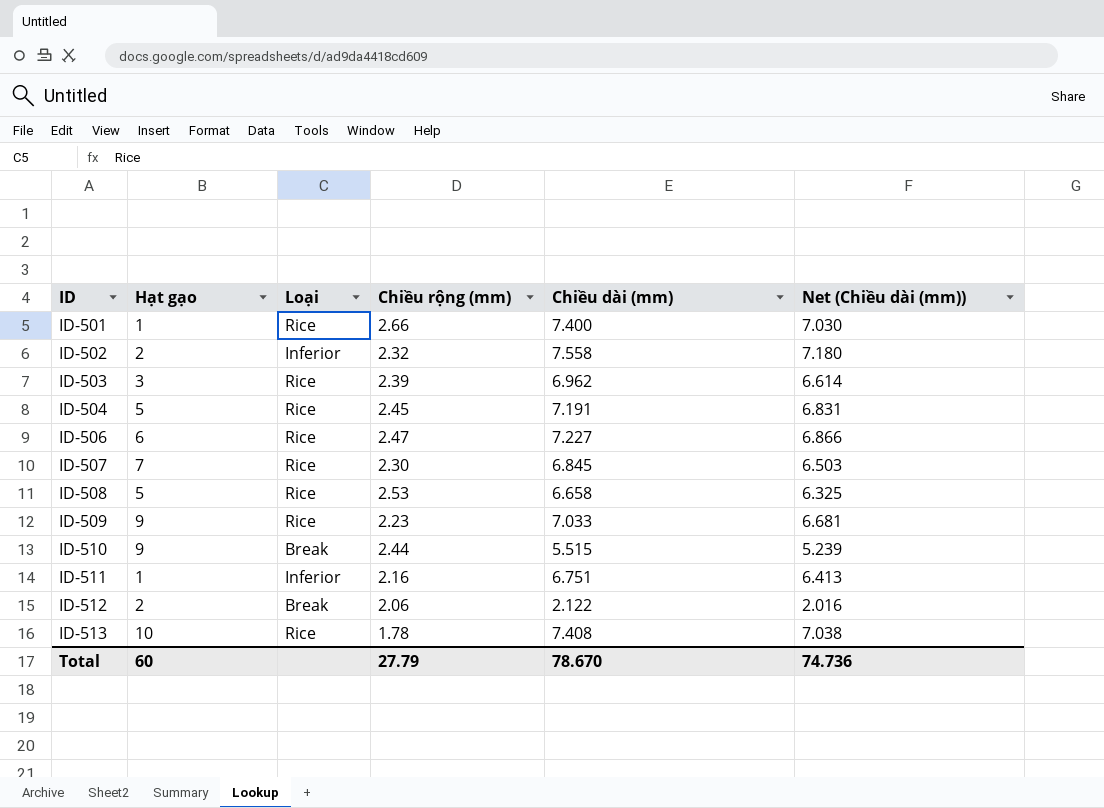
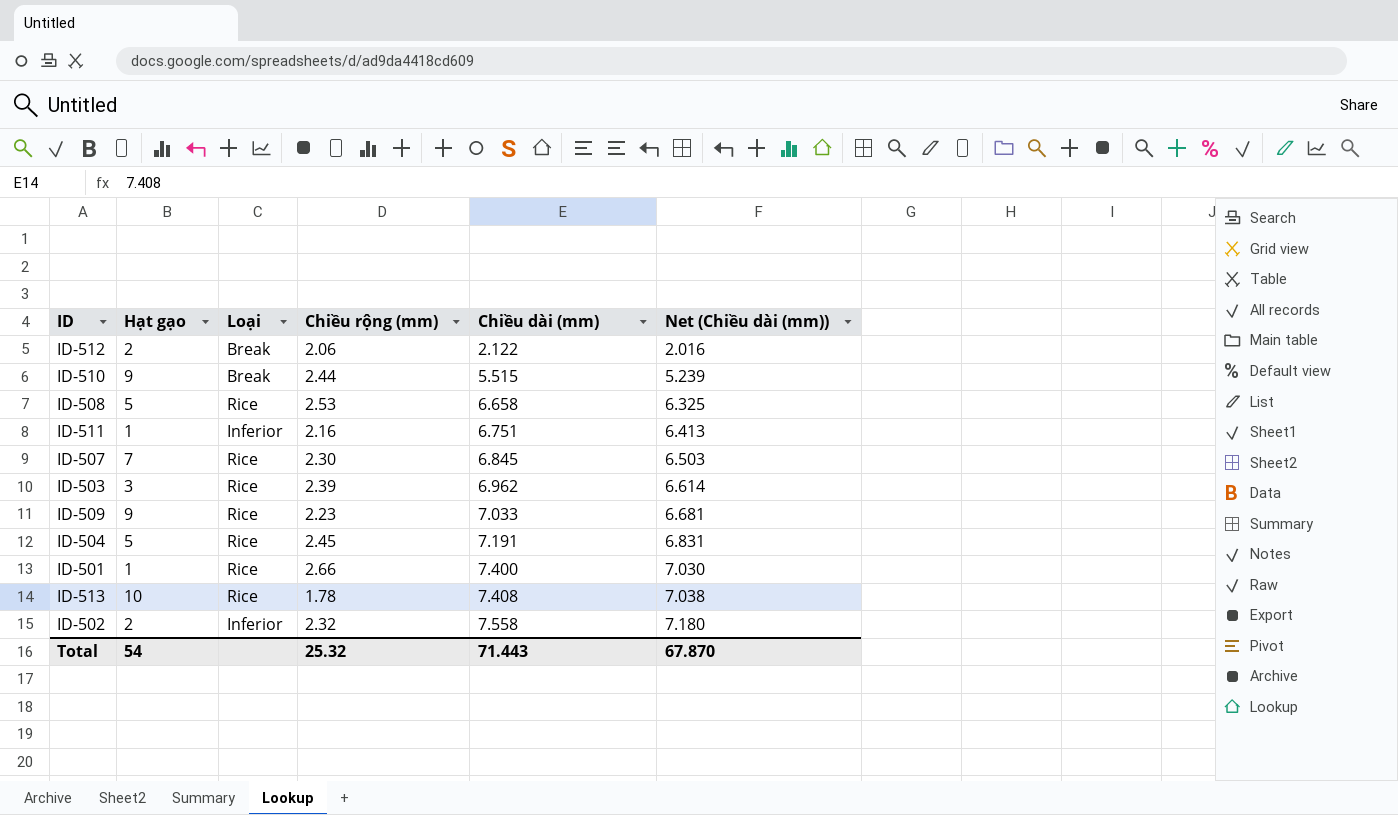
row order: ID ascending -> Chiều dài (mm) ascending
row ID-506: 6 | Rice | 2.47 | 7.227 | 6.866 -> none
Total | Hạt gạo: 60 -> 54
Total | Chiều rộng (mm): 27.79 -> 25.32
Total | Chiều dài (mm): 78.670 -> 71.443
Total | Net (Chiều dài (mm)): 74.736 -> 67.870

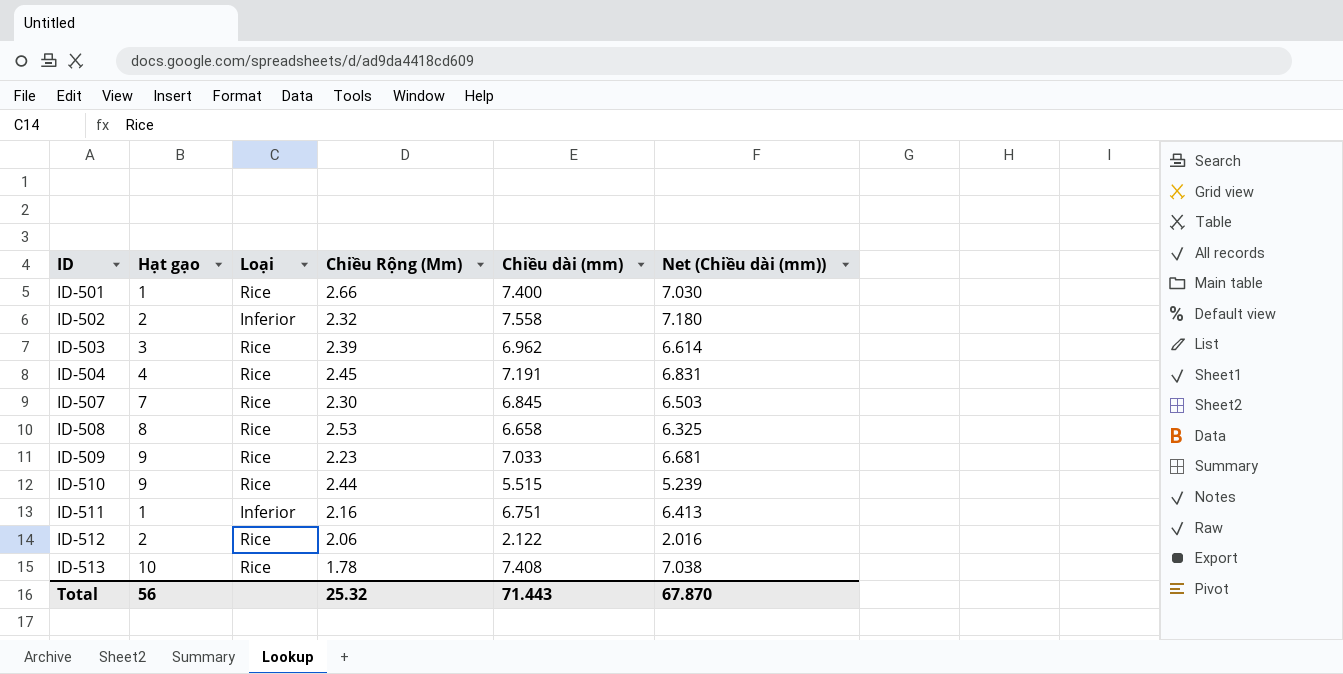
row order: Chiều dài (mm) ascending -> ID ascending
column name: Chiều rộng (mm) -> Chiều Rộng (Mm)
ID-504 | Hạt gạo: 5 -> 4
ID-508 | Hạt gạo: 5 -> 8
ID-510 | Loại: Break -> Rice
ID-512 | Loại: Break -> Rice
Total | Hạt gạo: 54 -> 56

